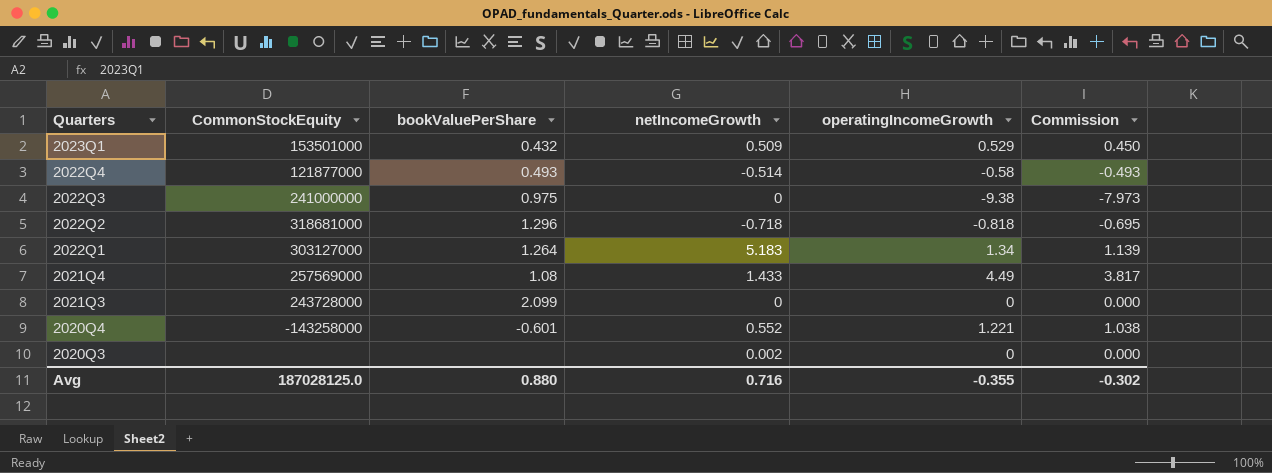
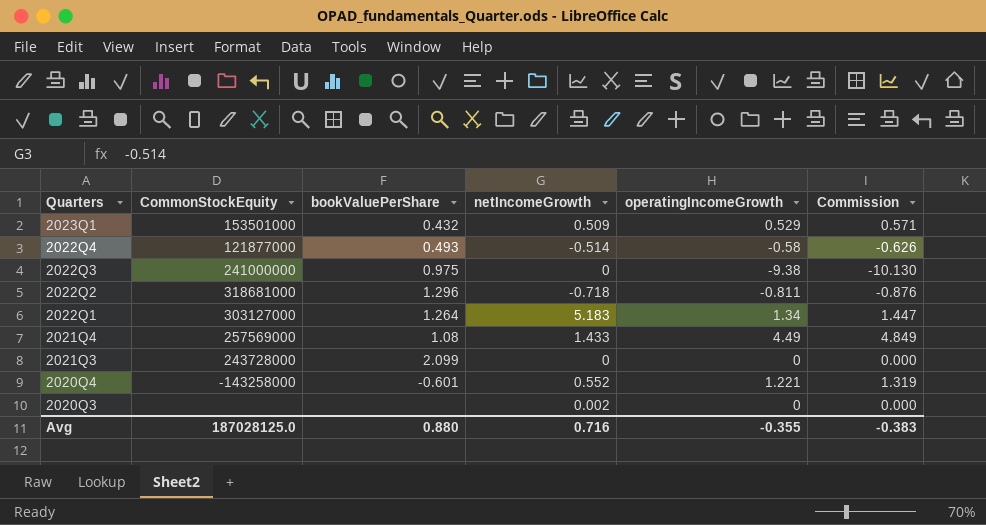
column Commission | formula: [operatingIncomeGrowth] * 0.85 -> [operatingIncomeGrowth] * 1.08
2022Q2 | operatingIncomeGrowth: -0.818 -> -0.811
Avg | Commission: -0.302 -> -0.383

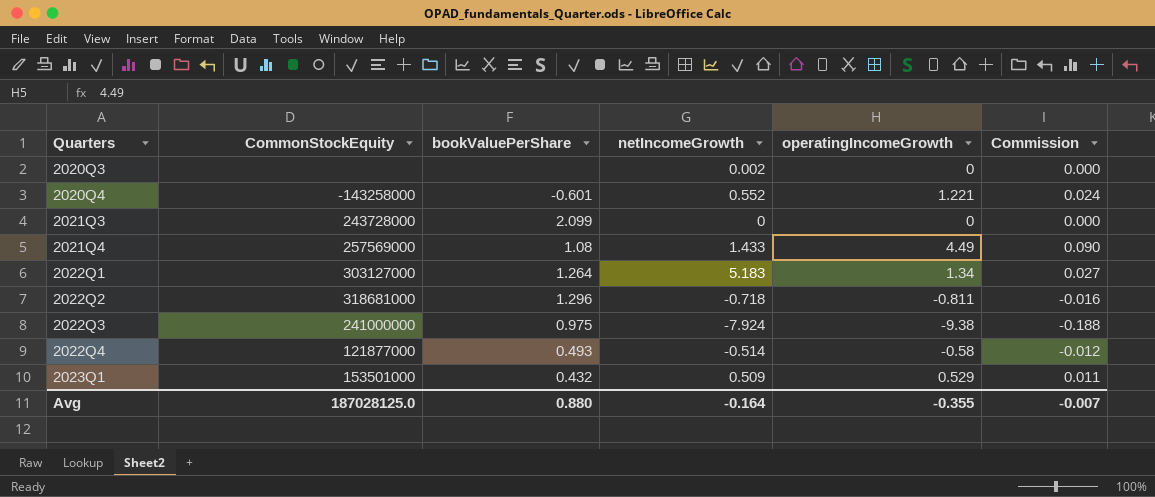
row order: Quarters descending -> Quarters ascending
column Commission | formula: [operatingIncomeGrowth] * 1.08 -> [operatingIncomeGrowth] * 0.02
2022Q3 | netIncomeGrowth: 0 -> -7.924
Avg | netIncomeGrowth: 0.716 -> -0.164
Avg | Commission: -0.383 -> -0.007

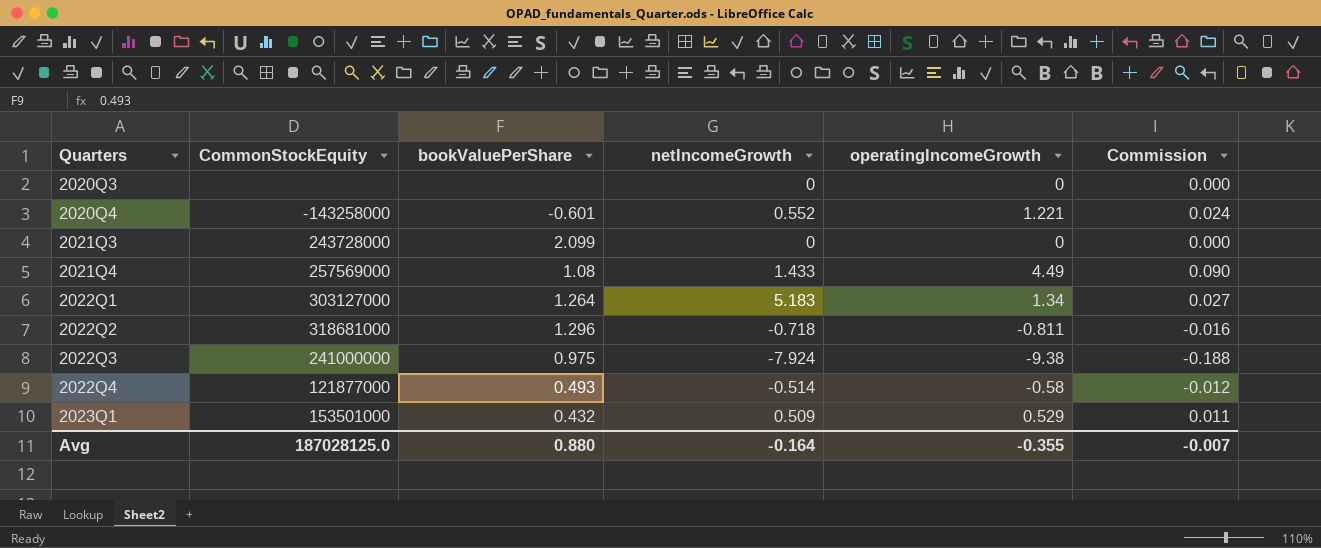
2020Q3 | netIncomeGrowth: 0.002 -> 0

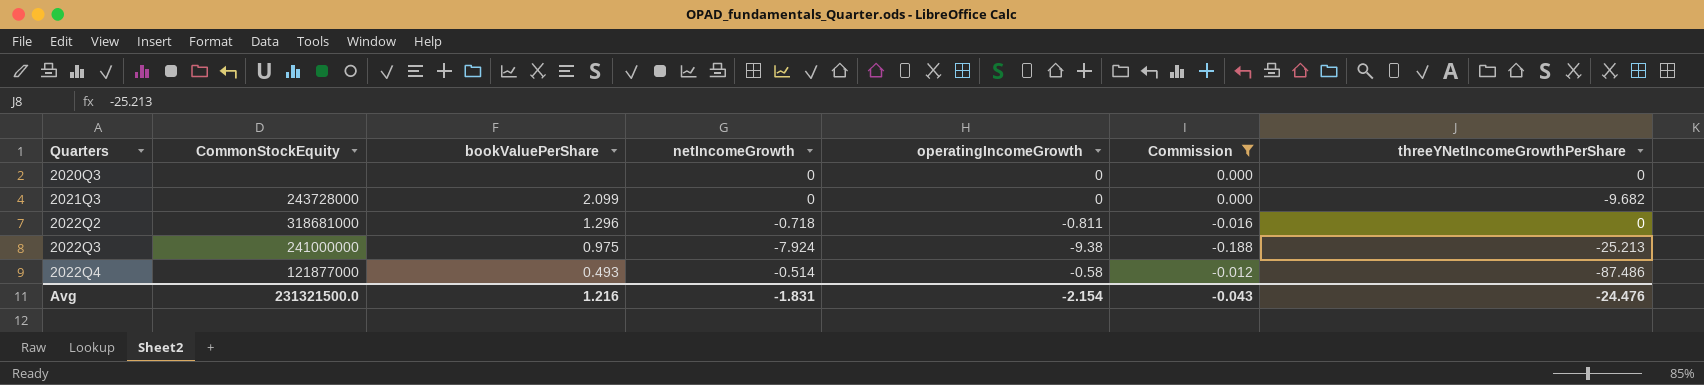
filter: none -> Commission <= 0.000
column threeYNetIncomeGrowthPerShare | position: none -> 7
Avg | CommonStockEquity: 187028125.0 -> 231321500.0
Avg | bookValuePerShare: 0.880 -> 1.216
Avg | netIncomeGrowth: -0.164 -> -1.831
Avg | operatingIncomeGrowth: -0.355 -> -2.154
Avg | Commission: -0.007 -> -0.043

